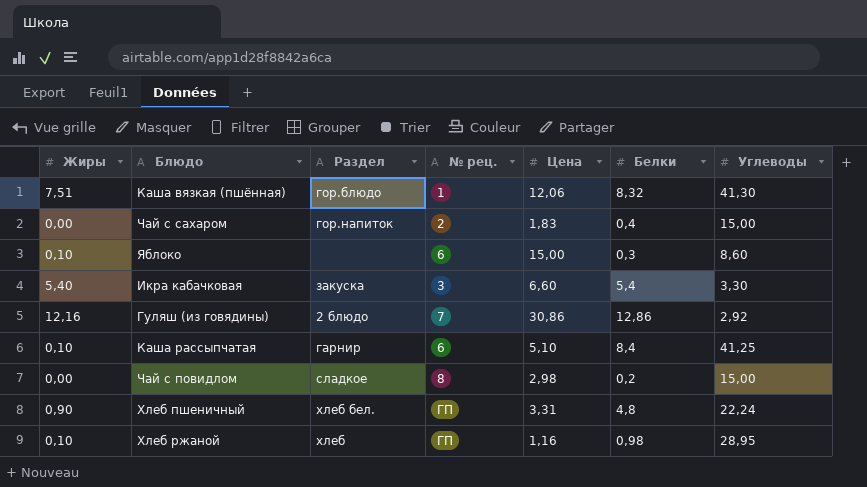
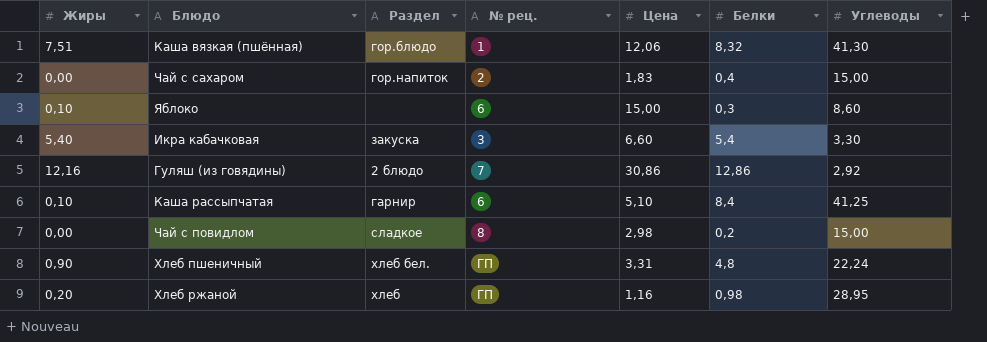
Хлеб ржаной | Жиры: 0,10 -> 0,20

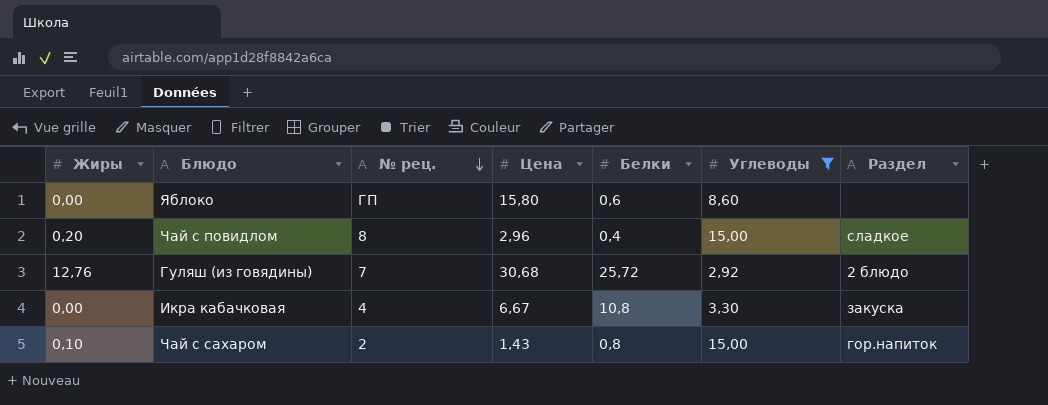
filter: none -> Углеводы <= 15,00
row order: none -> № рец. descending
column Раздел | position: 3 -> 7
Яблоко | Жиры: 0,10 -> 0,00
Яблоко | № рец.: 6 -> ГП
Яблоко | Цена: 15,00 -> 15,80
Яблоко | Белки: 0,3 -> 0,6
Чай с повидлом | Жиры: 0,00 -> 0,20
Чай с повидлом | Цена: 2,98 -> 2,96
Чай с повидлом | Белки: 0,2 -> 0,4
Гуляш (из говядины) | Жиры: 12,16 -> 12,76
Гуляш (из говядины) | Цена: 30,86 -> 30,68
Гуляш (из говядины) | Белки: 12,86 -> 25,72
Икра кабачковая | Жиры: 5,40 -> 0,00
Икра кабачковая | № рец.: 3 -> 4
Икра кабачковая | Цена: 6,60 -> 6,67
Икра кабачковая | Белки: 5,4 -> 10,8
Чай с сахаром | Жиры: 0,00 -> 0,10
Чай с сахаром | Цена: 1,83 -> 1,43
Чай с сахаром | Белки: 0,4 -> 0,8

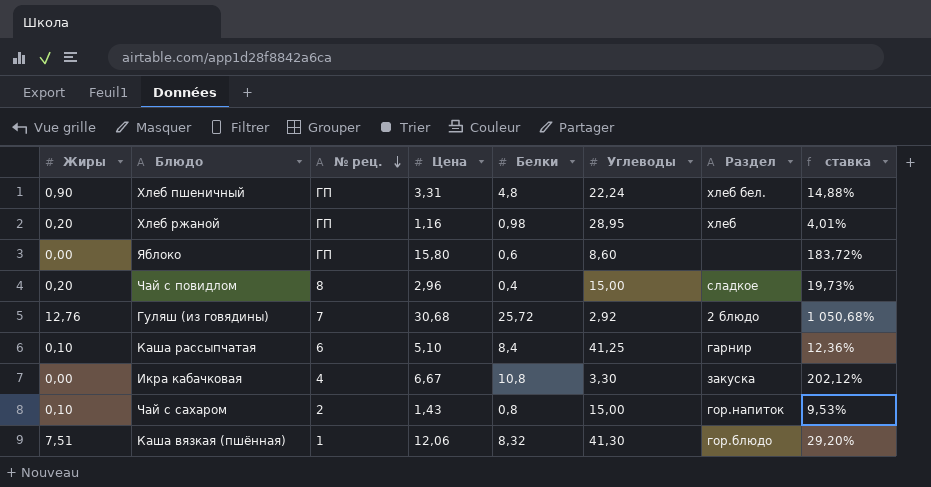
filter: Углеводы <= 15,00 -> none
column ставка | formula: none -> [Цена] / [Углеводы]

